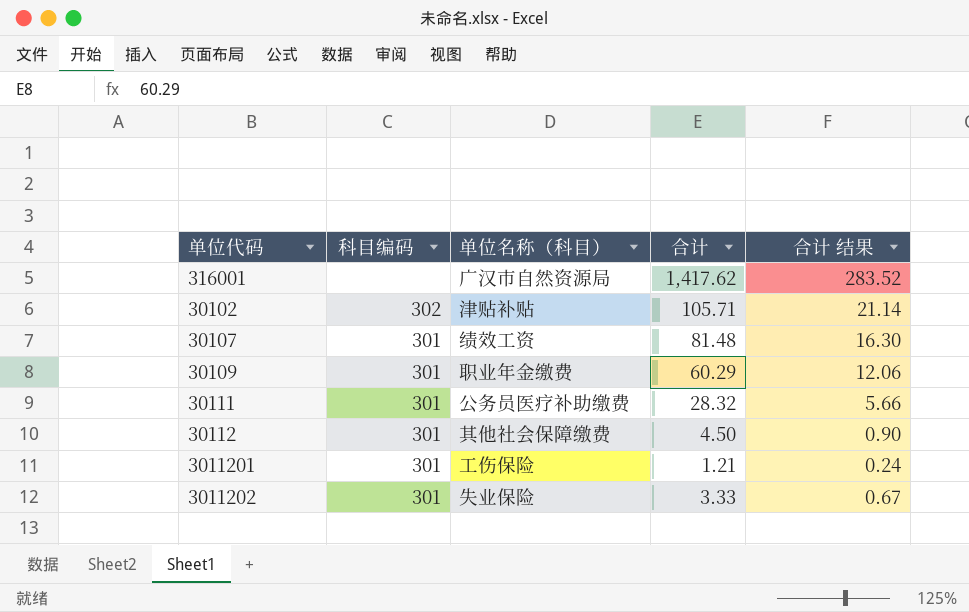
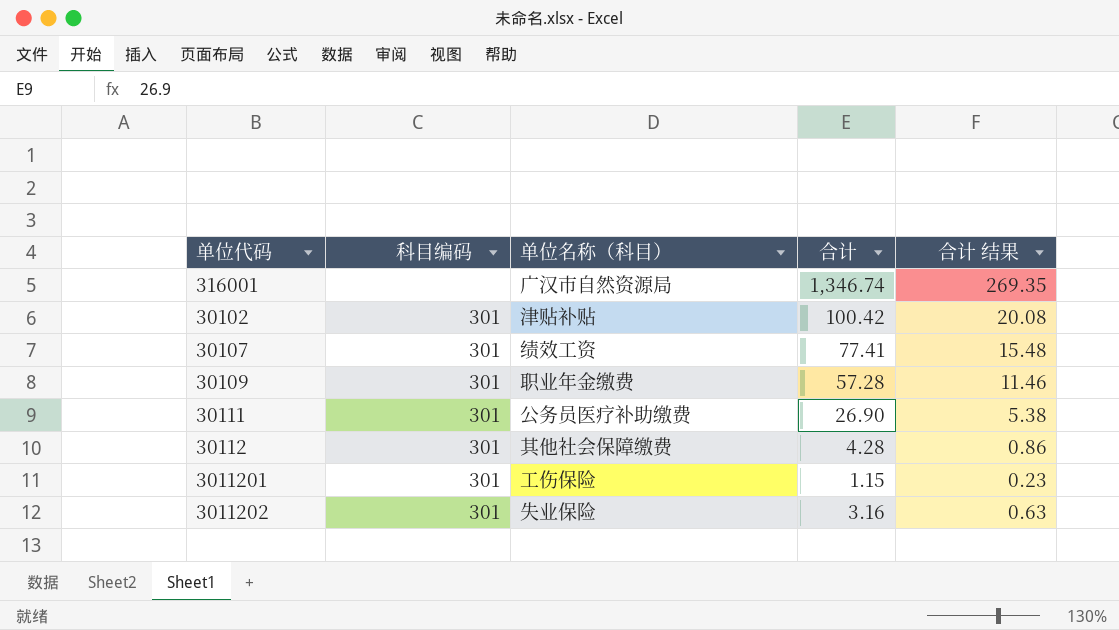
316001 | 合计: 1,417.62 -> 1,346.74
316001 | 合计 结果: 283.52 -> 269.35
30102 | 科目编码: 302 -> 301
30102 | 合计: 105.71 -> 100.42
30102 | 合计 结果: 21.14 -> 20.08
30107 | 合计: 81.48 -> 77.41
30107 | 合计 结果: 16.30 -> 15.48
30109 | 合计: 60.29 -> 57.28
30109 | 合计 结果: 12.06 -> 11.46
30111 | 合计: 28.32 -> 26.90
30111 | 合计 结果: 5.66 -> 5.38
30112 | 合计: 4.50 -> 4.28
30112 | 合计 结果: 0.90 -> 0.86
3011201 | 合计: 1.21 -> 1.15
3011201 | 合计 结果: 0.24 -> 0.23
3011202 | 合计: 3.33 -> 3.16
3011202 | 合计 结果: 0.67 -> 0.63

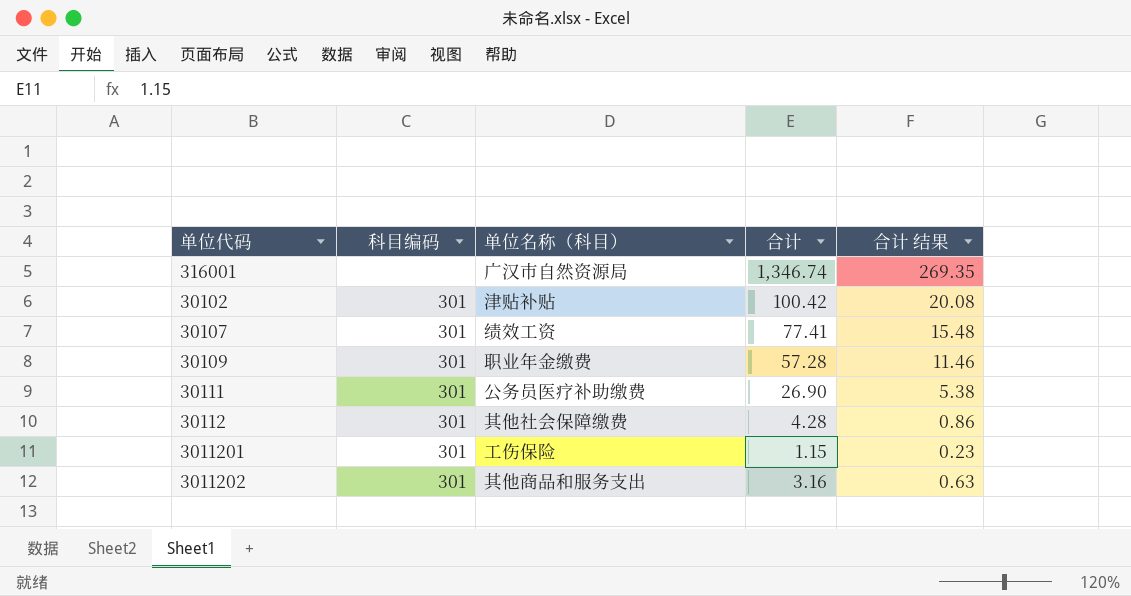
3011202 | 单位名称（科目）: 失业保险 -> 其他商品和服务支出

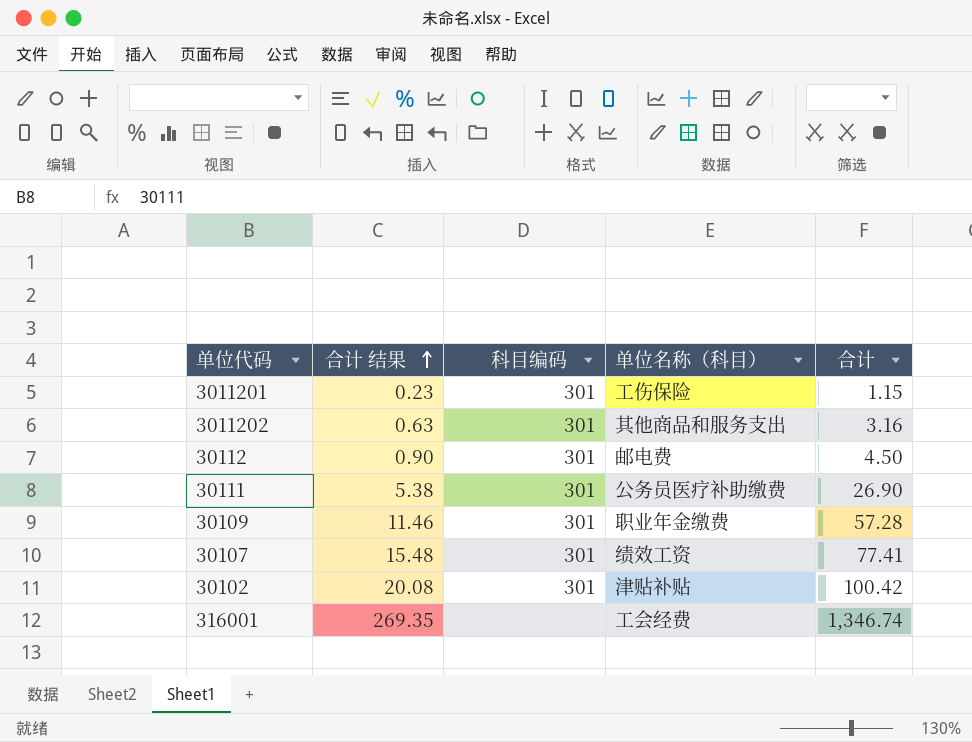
row order: none -> 合计 结果 ascending
column 合计 结果 | position: 5 -> 2
30112 | 合计 结果: 0.86 -> 0.90
30112 | 单位名称（科目）: 其他社会保障缴费 -> 邮电费
30112 | 合计: 4.28 -> 4.50
316001 | 单位名称（科目）: 广汉市自然资源局 -> 工会经费

